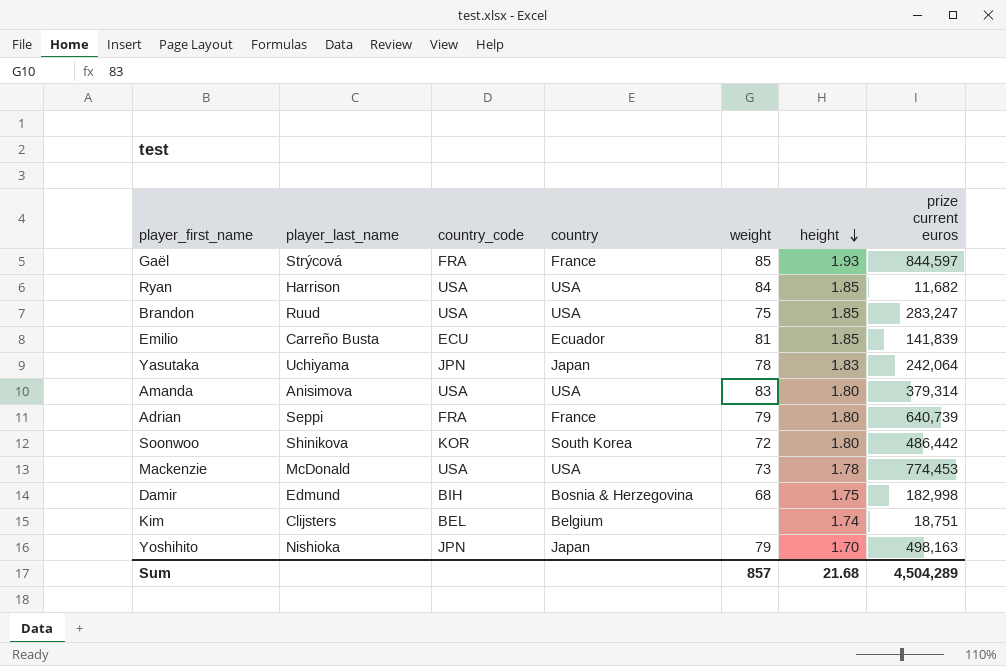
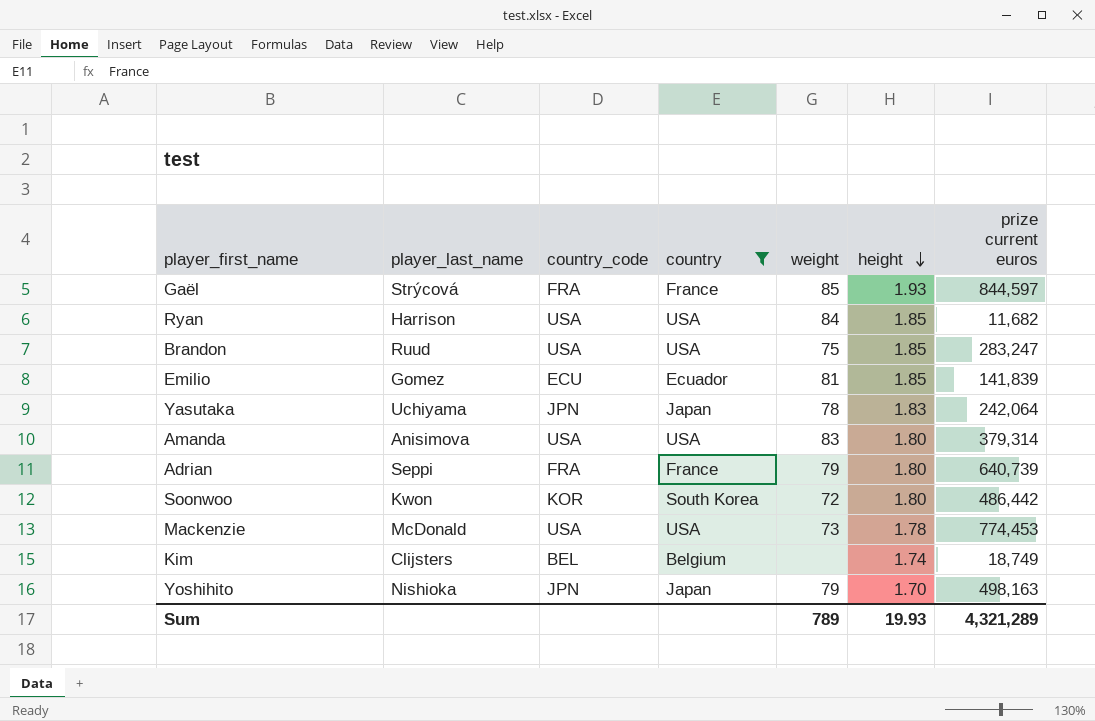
filter: none -> country != Bosnia & Herzegovina
Emilio | player_last_name: Carreño Busta -> Gomez
Soonwoo | player_last_name: Shinikova -> Kwon
Kim | prize current euros: 18,751 -> 18,749
Sum | weight: 857 -> 789
Sum | height: 21.68 -> 19.93
Sum | prize current euros: 4,504,289 -> 4,321,289

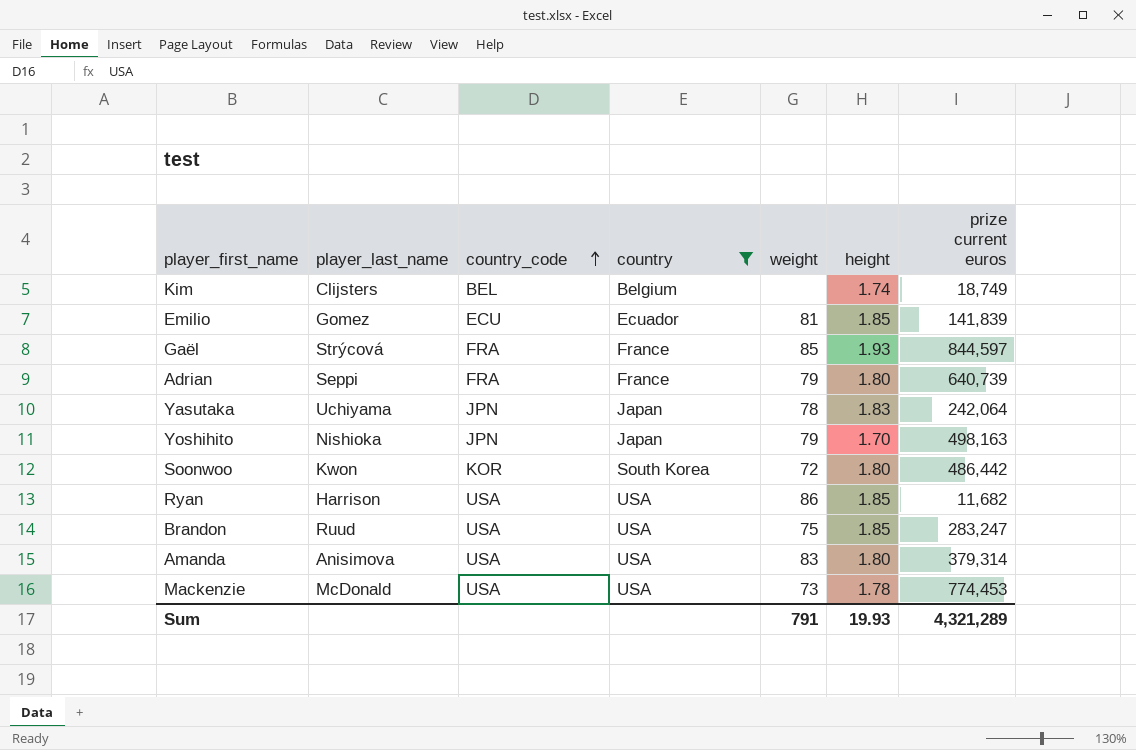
row order: height descending -> country_code ascending
Ryan | weight: 84 -> 86
Sum | weight: 789 -> 791

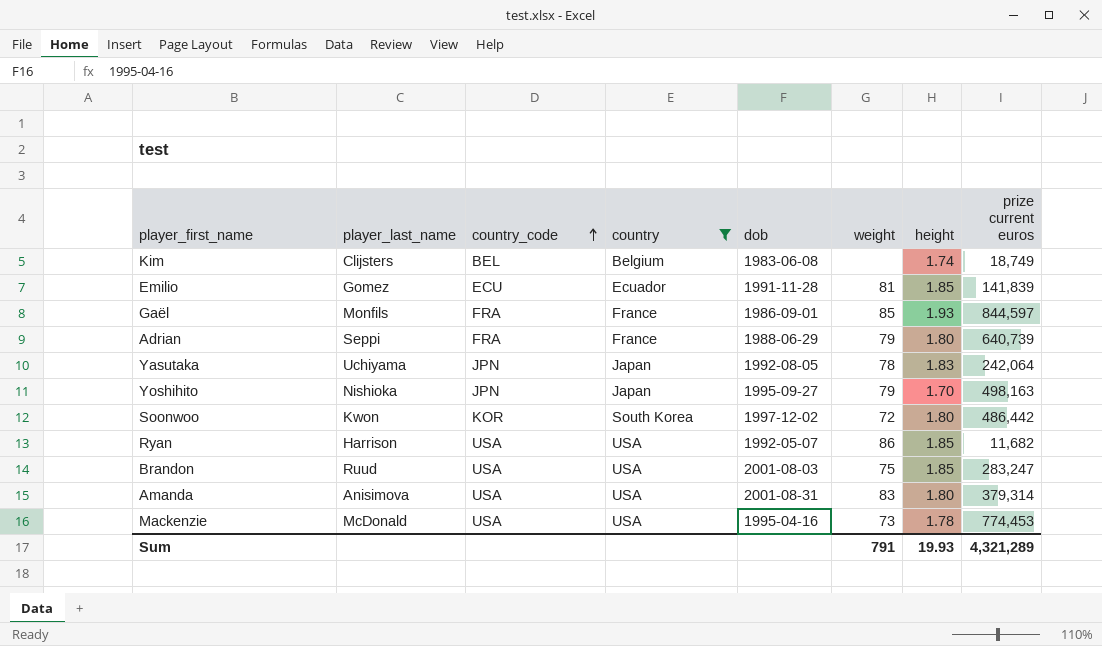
column dob | position: none -> 5
Gaël | player_last_name: Strýcová -> Monfils

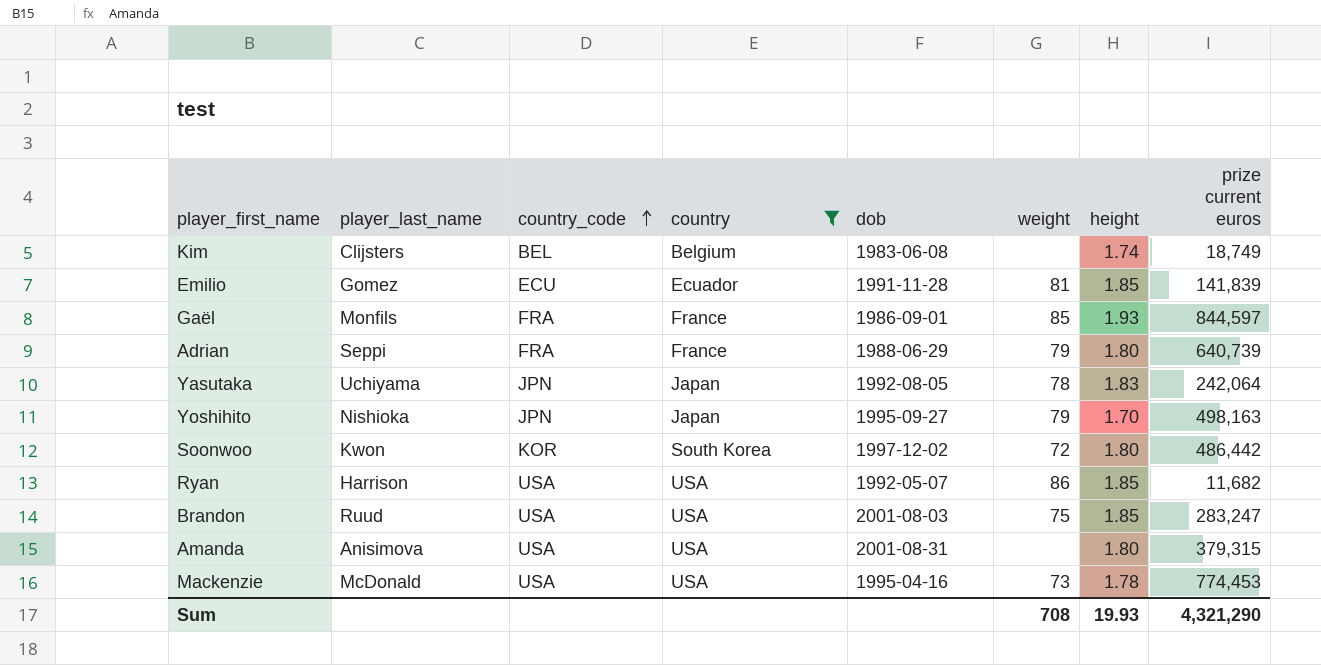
Amanda | weight: 83 -> none
Amanda | prize current euros: 379,314 -> 379,315
Sum | weight: 791 -> 708
Sum | prize current euros: 4,321,289 -> 4,321,290

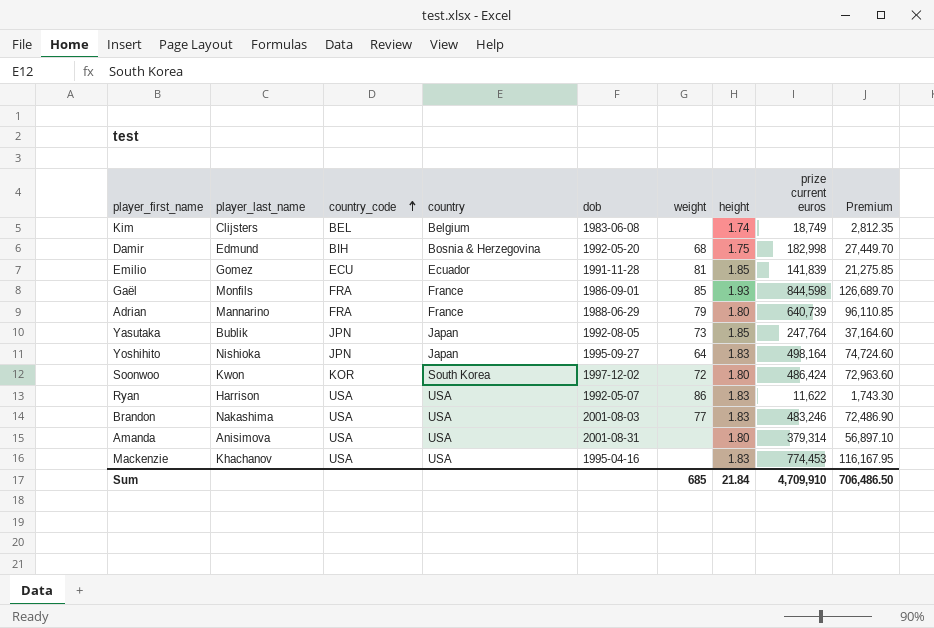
filter: country != Bosnia & Herzegovina -> none
column Premium | formula: none -> [prize current euros] * 0.15
Gaël | prize current euros: 844,597 -> 844,598
Adrian | player_last_name: Seppi -> Mannarino
Yasutaka | player_last_name: Uchiyama -> Bublik
Yasutaka | weight: 78 -> 73
Yasutaka | height: 1.83 -> 1.85
Yasutaka | prize current euros: 242,064 -> 247,764
Yoshihito | weight: 79 -> 64
Yoshihito | height: 1.70 -> 1.83
Yoshihito | prize current euros: 498,163 -> 498,164
Soonwoo | prize current euros: 486,442 -> 486,424
Ryan | height: 1.85 -> 1.83
Ryan | prize current euros: 11,682 -> 11,622
Brandon | player_last_name: Ruud -> Nakashima
Brandon | weight: 75 -> 77
Brandon | height: 1.85 -> 1.83
Brandon | prize current euros: 283,247 -> 483,246
Amanda | prize current euros: 379,315 -> 379,314
Mackenzie | player_last_name: McDonald -> Khachanov
Mackenzie | weight: 73 -> none
Mackenzie | height: 1.78 -> 1.83
Sum | weight: 708 -> 685
Sum | height: 19.93 -> 21.84
Sum | prize current euros: 4,321,290 -> 4,709,910

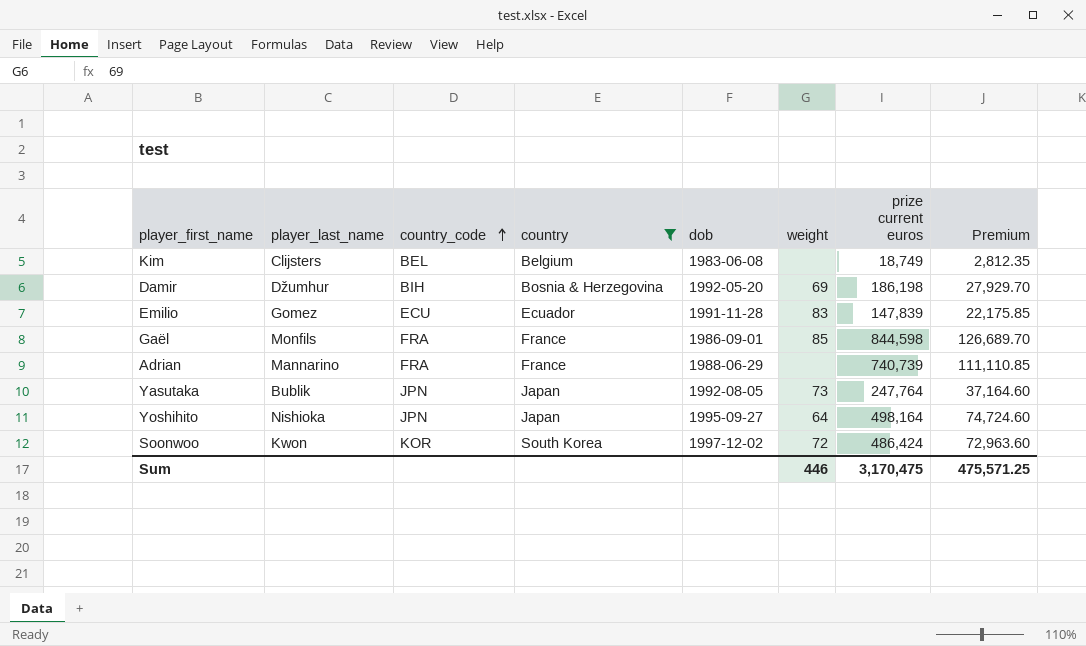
filter: none -> country != USA
column height | position: 7 -> none
Damir | player_last_name: Edmund -> Džumhur
Damir | weight: 68 -> 69
Damir | prize current euros: 182,998 -> 186,198
Damir | Premium: 27,449.70 -> 27,929.70
Emilio | weight: 81 -> 83
Emilio | prize current euros: 141,839 -> 147,839
Emilio | Premium: 21,275.85 -> 22,175.85
Adrian | weight: 79 -> none
Adrian | prize current euros: 640,739 -> 740,739
Adrian | Premium: 96,110.85 -> 111,110.85
Sum | weight: 685 -> 446
Sum | prize current euros: 4,709,910 -> 3,170,475
Sum | Premium: 706,486.50 -> 475,571.25

